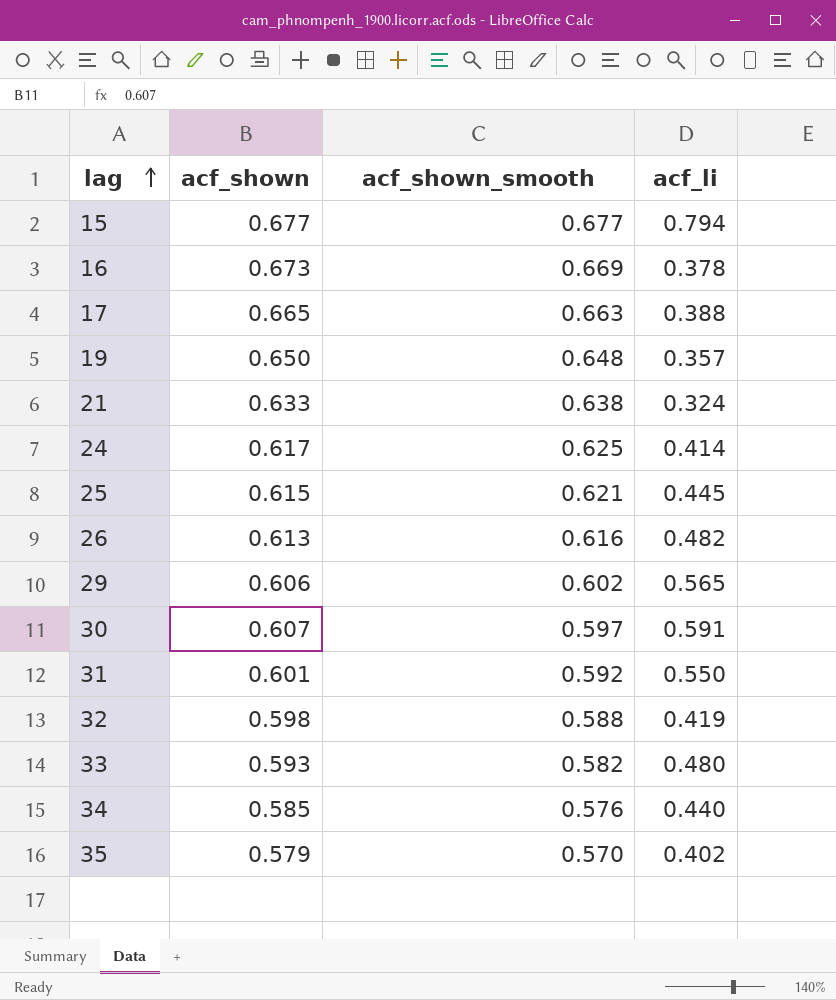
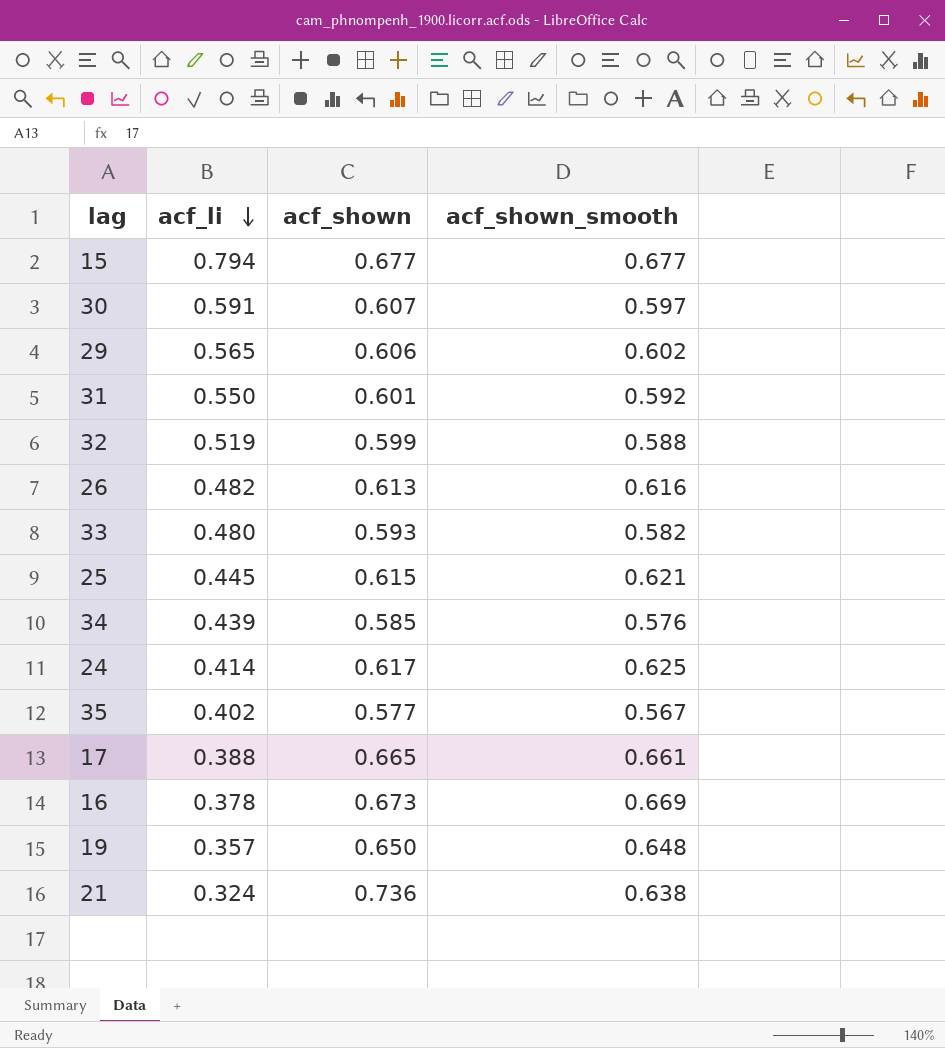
row order: lag ascending -> acf_li descending
column acf_li | position: 4 -> 2
32 | acf_li: 0.419 -> 0.519
32 | acf_shown: 0.598 -> 0.599
34 | acf_li: 0.440 -> 0.439
35 | acf_shown: 0.579 -> 0.577
35 | acf_shown_smooth: 0.570 -> 0.567
17 | acf_shown_smooth: 0.663 -> 0.661
21 | acf_shown: 0.633 -> 0.736

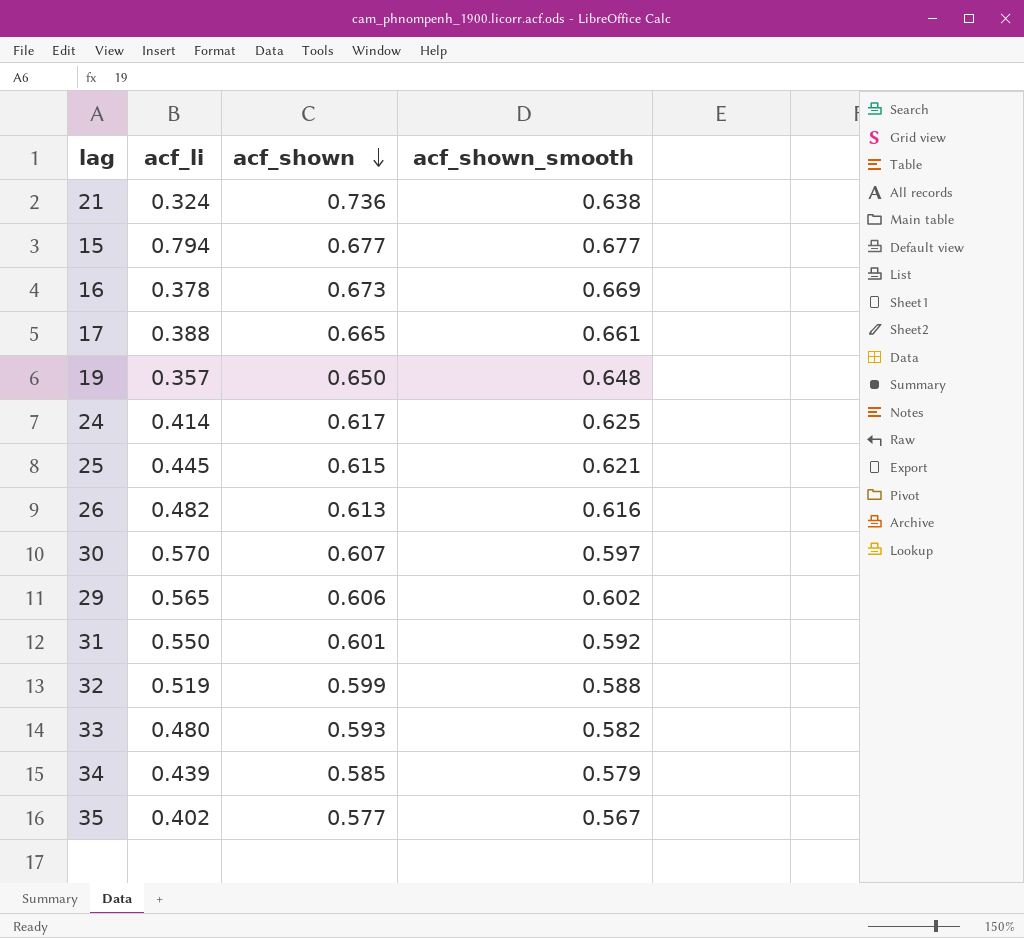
row order: acf_li descending -> acf_shown descending
30 | acf_li: 0.591 -> 0.570
34 | acf_shown_smooth: 0.576 -> 0.579

